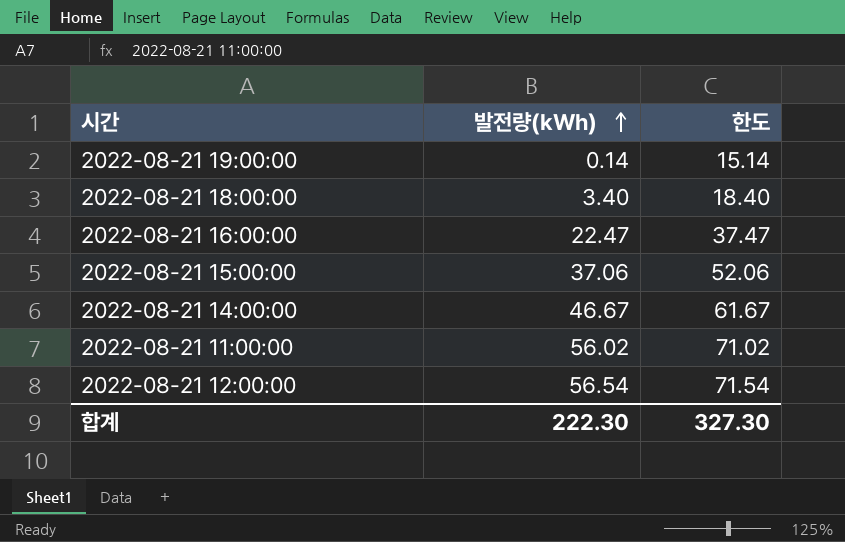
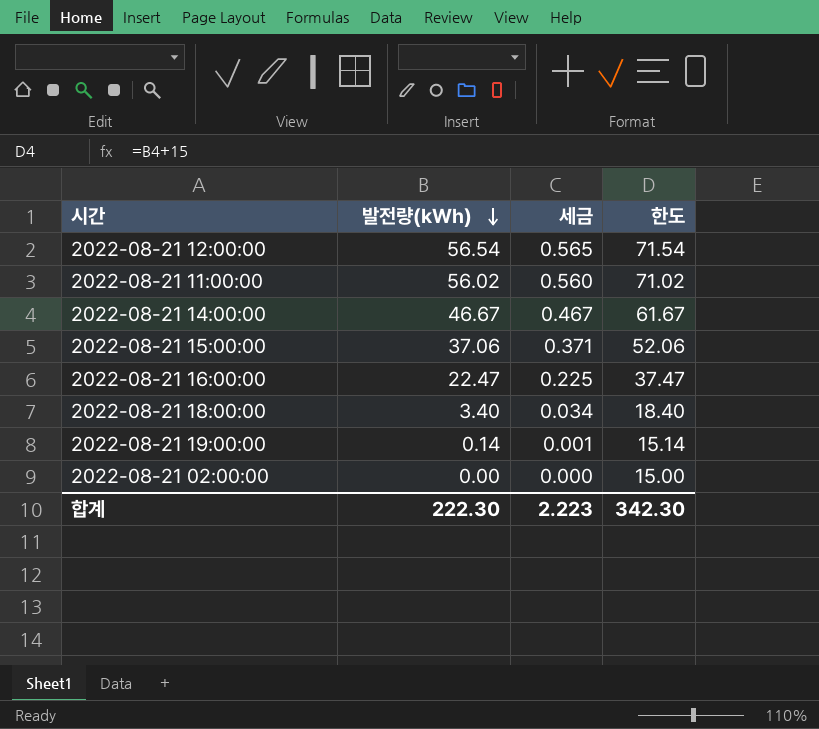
row order: 발전량(kWh) ascending -> 발전량(kWh) descending
column 세금 | formula: none -> [발전량(kWh)] * 0.01
row 2022-08-21 02:00:00: none -> 0.00 | 0.000 | 15.00
합계 | 한도: 327.30 -> 342.30

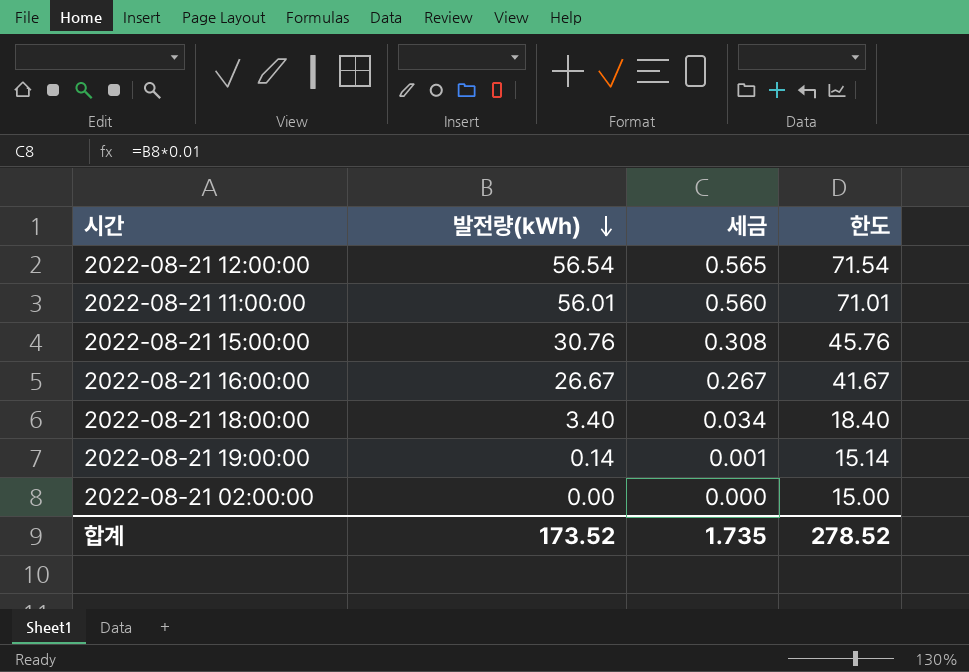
row 2022-08-21 14:00:00: 46.67 | 0.467 | 61.67 -> none
2022-08-21 11:00:00 | 발전량(kWh): 56.02 -> 56.01
2022-08-21 11:00:00 | 한도: 71.02 -> 71.01
2022-08-21 15:00:00 | 발전량(kWh): 37.06 -> 30.76
2022-08-21 15:00:00 | 세금: 0.371 -> 0.308
2022-08-21 15:00:00 | 한도: 52.06 -> 45.76
2022-08-21 16:00:00 | 발전량(kWh): 22.47 -> 26.67
2022-08-21 16:00:00 | 세금: 0.225 -> 0.267
2022-08-21 16:00:00 | 한도: 37.47 -> 41.67
합계 | 발전량(kWh): 222.30 -> 173.52
합계 | 세금: 2.223 -> 1.735
합계 | 한도: 342.30 -> 278.52

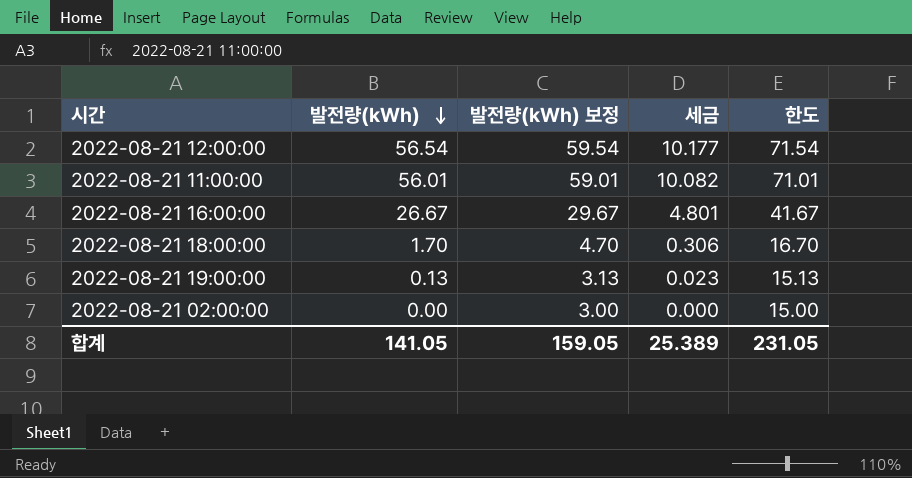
column 발전량(kWh) 보정 | formula: none -> [발전량(kWh)] + 3
column 세금 | formula: [발전량(kWh)] * 0.01 -> [발전량(kWh)] * 0.18
row 2022-08-21 15:00:00: 30.76 | 0.308 | 45.76 -> none
2022-08-21 18:00:00 | 발전량(kWh): 3.40 -> 1.70
2022-08-21 18:00:00 | 한도: 18.40 -> 16.70
2022-08-21 19:00:00 | 발전량(kWh): 0.14 -> 0.13
2022-08-21 19:00:00 | 한도: 15.14 -> 15.13
합계 | 발전량(kWh): 173.52 -> 141.05
합계 | 세금: 1.735 -> 25.389
합계 | 한도: 278.52 -> 231.05

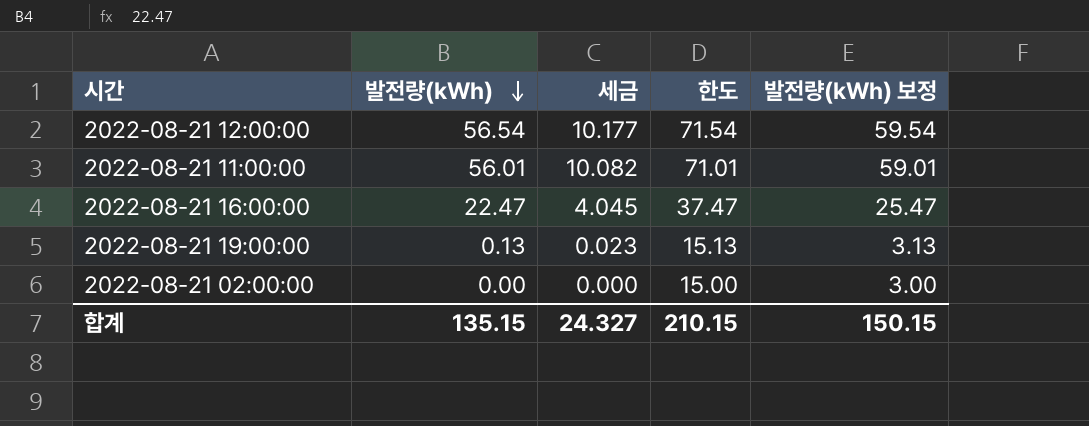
column 발전량(kWh) 보정 | position: 3 -> 5
row 2022-08-21 18:00:00: 1.70 | 4.70 | 0.306 | 16.70 -> none
2022-08-21 16:00:00 | 발전량(kWh): 26.67 -> 22.47
2022-08-21 16:00:00 | 세금: 4.801 -> 4.045
2022-08-21 16:00:00 | 한도: 41.67 -> 37.47
2022-08-21 16:00:00 | 발전량(kWh) 보정: 29.67 -> 25.47
합계 | 발전량(kWh): 141.05 -> 135.15
합계 | 세금: 25.389 -> 24.327
합계 | 한도: 231.05 -> 210.15
합계 | 발전량(kWh) 보정: 159.05 -> 150.15

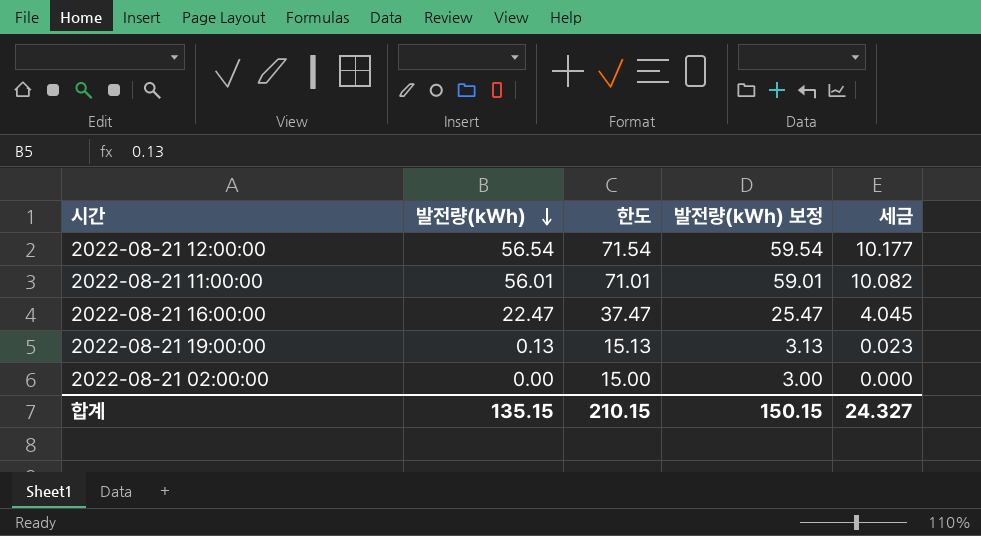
column 세금 | position: 3 -> 5

